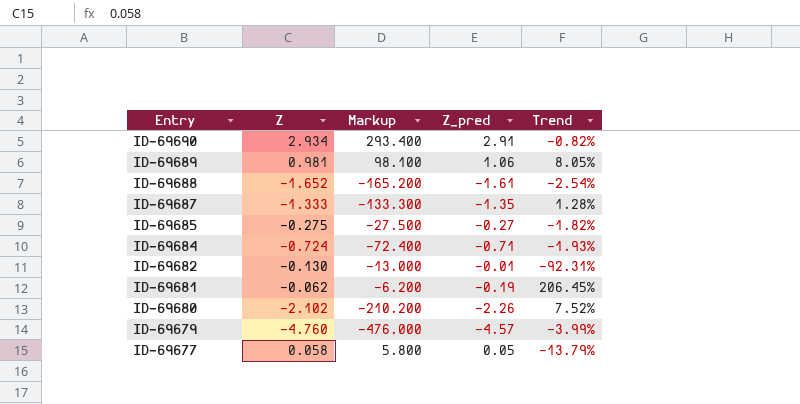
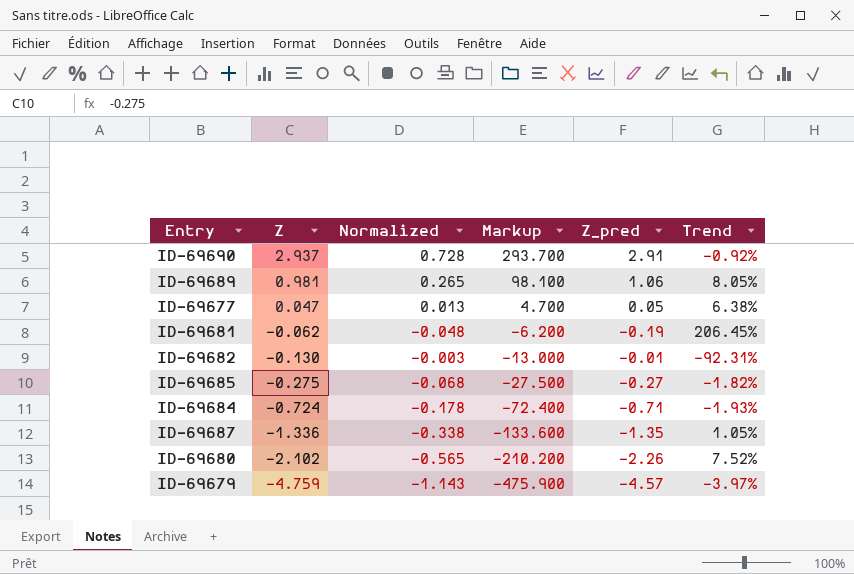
row order: Entry descending -> Z descending
column Normalized | formula: none -> [Z_pred] * 0.25
row ID-69688: -1.652 | -165.200 | -1.61 | -2.54% -> none
ID-69690 | Z: 2.934 -> 2.937
ID-69690 | Markup: 293.400 -> 293.700
ID-69690 | Trend: -0.82% -> -0.92%
ID-69677 | Z: 0.058 -> 0.047
ID-69677 | Markup: 5.800 -> 4.700
ID-69677 | Trend: -13.79% -> 6.38%
ID-69687 | Z: -1.333 -> -1.336
ID-69687 | Markup: -133.300 -> -133.600
ID-69687 | Trend: 1.28% -> 1.05%
ID-69679 | Z: -4.760 -> -4.759
ID-69679 | Markup: -476.000 -> -475.900
ID-69679 | Trend: -3.99% -> -3.97%

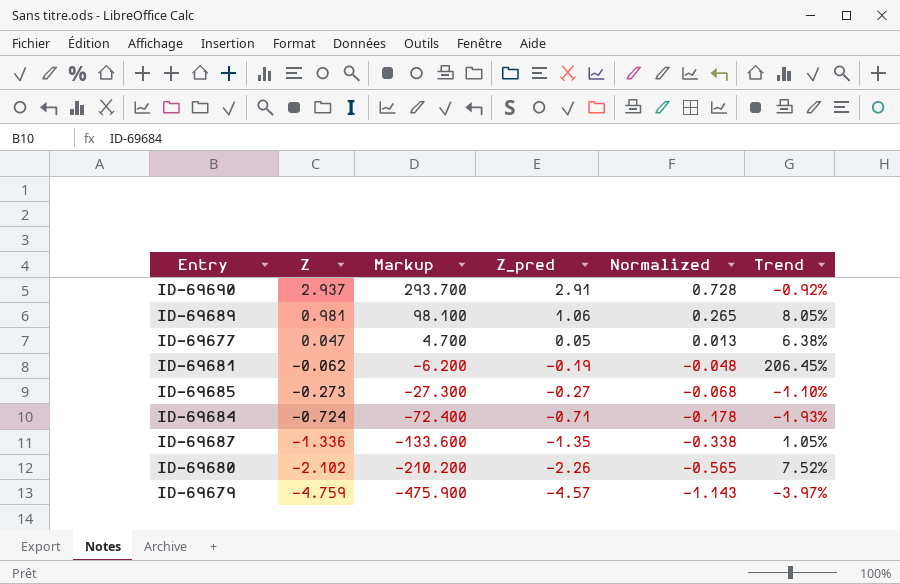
column Normalized | position: 3 -> 5
row ID-69682: -0.130 | -0.003 | -13.000 | -0.01 | -92.31% -> none
ID-69685 | Z: -0.275 -> -0.273
ID-69685 | Markup: -27.500 -> -27.300
ID-69685 | Trend: -1.82% -> -1.10%

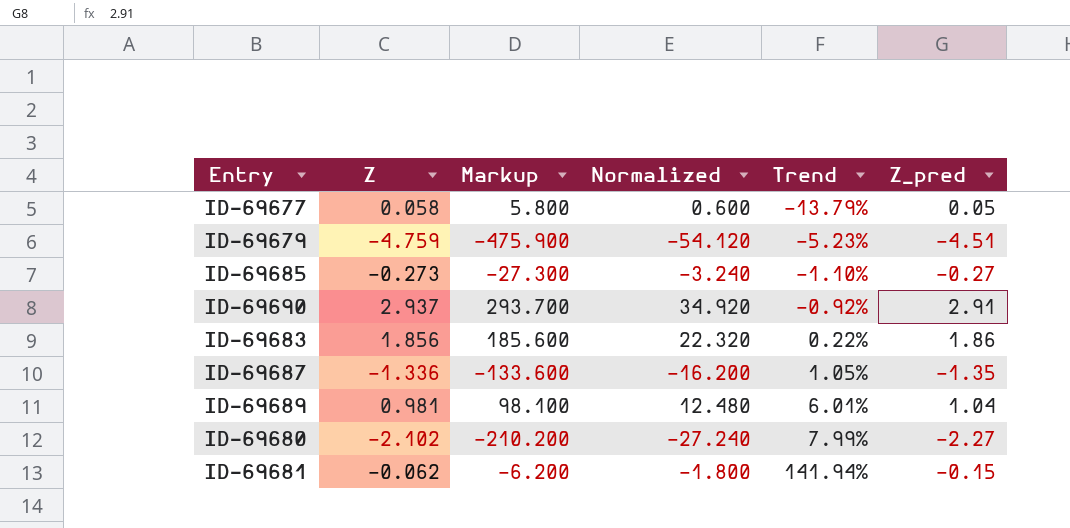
row order: Z descending -> Trend ascending
column Normalized | formula: [Z_pred] * 0.25 -> [Z_pred] * 12
column Z_pred | position: 4 -> 6
row ID-69684: -0.724 | -72.400 | -0.71 | -0.178 | -1.93% -> none
ID-69677 | Z: 0.047 -> 0.058
ID-69677 | Markup: 4.700 -> 5.800
ID-69677 | Trend: 6.38% -> -13.79%
ID-69679 | Trend: -3.97% -> -5.23%
ID-69679 | Z_pred: -4.57 -> -4.51
row ID-69683: none -> 1.856 | 185.600 | 22.320 | 0.22% | 1.86
ID-69689 | Trend: 8.05% -> 6.01%
ID-69689 | Z_pred: 1.06 -> 1.04
ID-69680 | Trend: 7.52% -> 7.99%
ID-69680 | Z_pred: -2.26 -> -2.27
ID-69681 | Trend: 206.45% -> 141.94%
ID-69681 | Z_pred: -0.19 -> -0.15

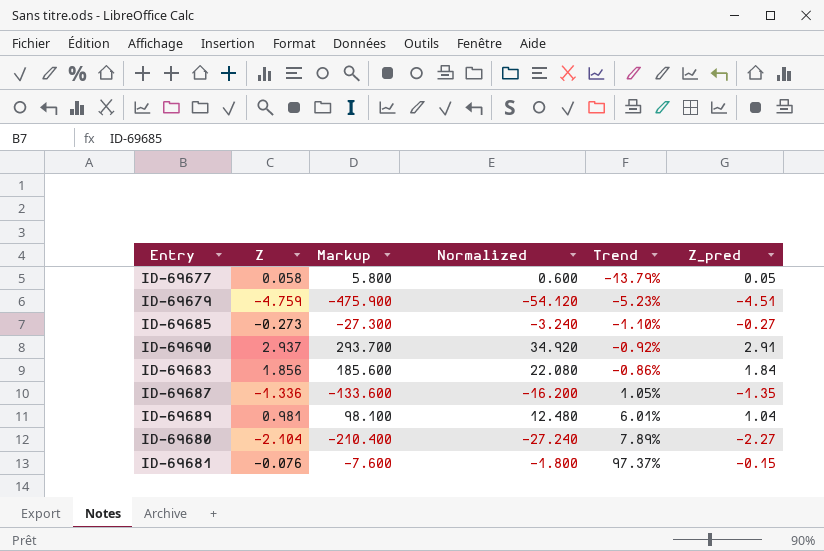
ID-69683 | Normalized: 22.320 -> 22.080
ID-69683 | Trend: 0.22% -> -0.86%
ID-69683 | Z_pred: 1.86 -> 1.84
ID-69680 | Z: -2.102 -> -2.104
ID-69680 | Markup: -210.200 -> -210.400
ID-69680 | Trend: 7.99% -> 7.89%
ID-69681 | Z: -0.062 -> -0.076
ID-69681 | Markup: -6.200 -> -7.600
ID-69681 | Trend: 141.94% -> 97.37%

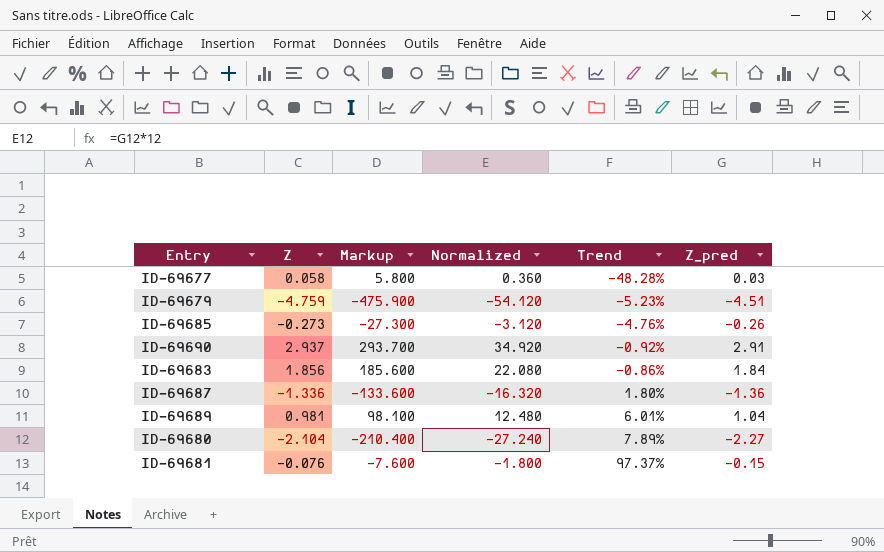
ID-69677 | Normalized: 0.600 -> 0.360
ID-69677 | Trend: -13.79% -> -48.28%
ID-69677 | Z_pred: 0.05 -> 0.03
ID-69685 | Normalized: -3.240 -> -3.120
ID-69685 | Trend: -1.10% -> -4.76%
ID-69685 | Z_pred: -0.27 -> -0.26
ID-69687 | Normalized: -16.200 -> -16.320
ID-69687 | Trend: 1.05% -> 1.80%
ID-69687 | Z_pred: -1.35 -> -1.36

